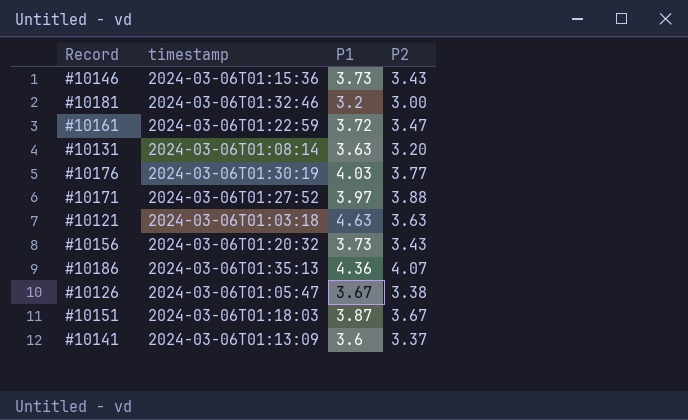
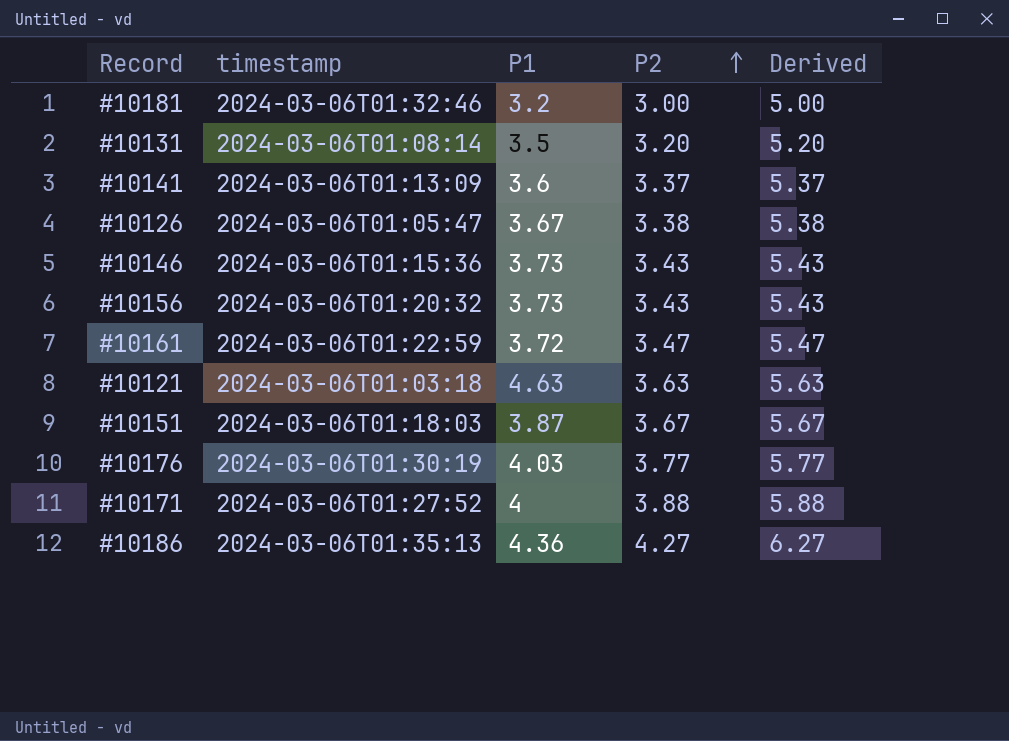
row order: none -> P2 ascending
column Derived | formula: none -> [P2] + 2
#10131 | P1: 3.63 -> 3.5
#10171 | P1: 3.97 -> 4
#10186 | P2: 4.07 -> 4.27

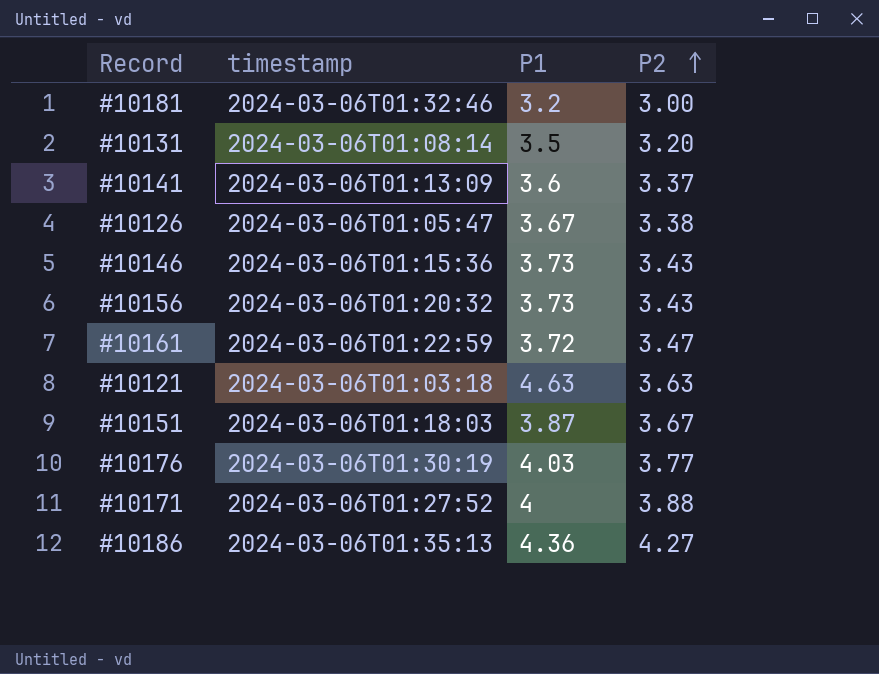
column Derived | formula: [P2] + 2 -> none

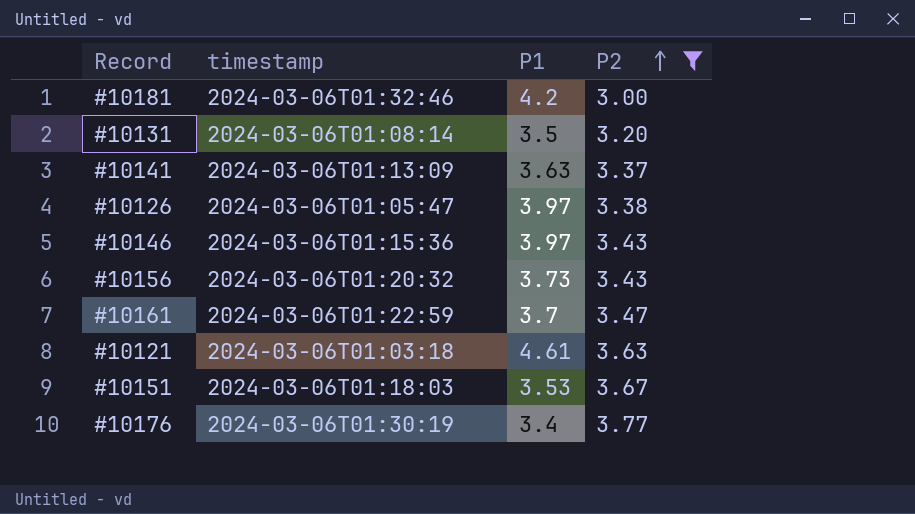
filter: none -> P2 <= 3.77
#10181 | P1: 3.2 -> 4.2
#10141 | P1: 3.6 -> 3.63
#10126 | P1: 3.67 -> 3.97
#10146 | P1: 3.73 -> 3.97
#10161 | P1: 3.72 -> 3.7
#10121 | P1: 4.63 -> 4.61
#10151 | P1: 3.87 -> 3.53
#10176 | P1: 4.03 -> 3.4

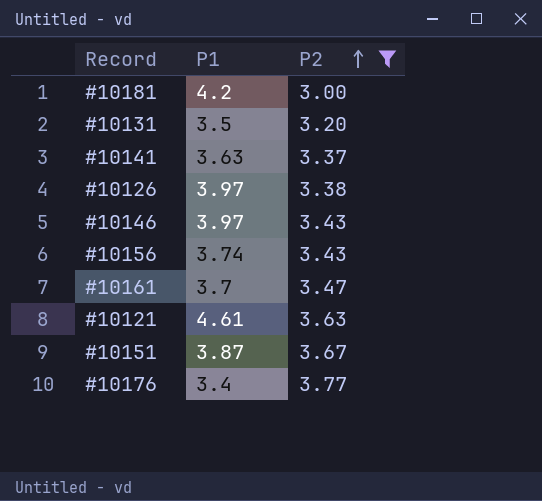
column timestamp | position: 2 -> none
#10156 | P1: 3.73 -> 3.74
#10151 | P1: 3.53 -> 3.87

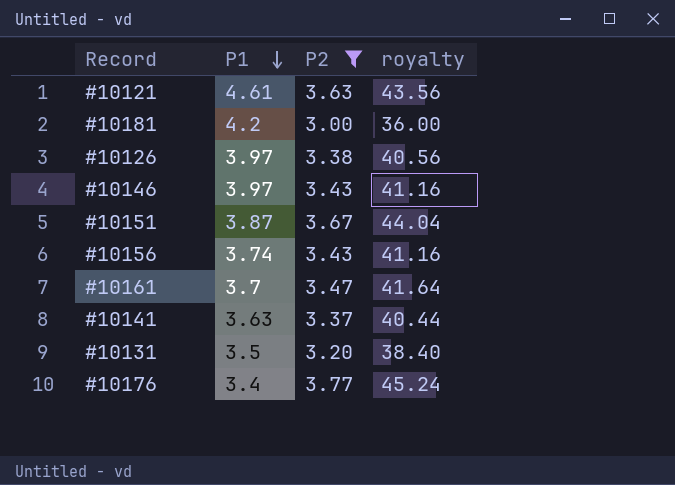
row order: P2 ascending -> P1 descending
column royalty | formula: none -> [P2] * 12

